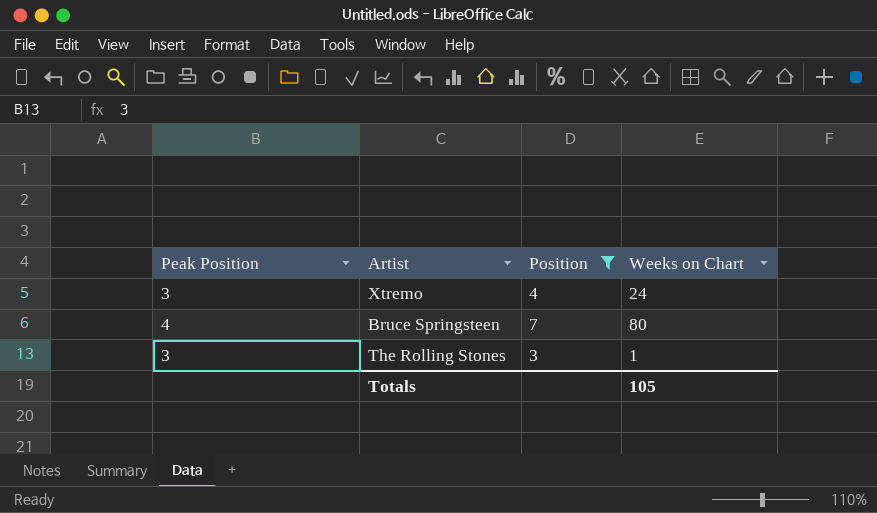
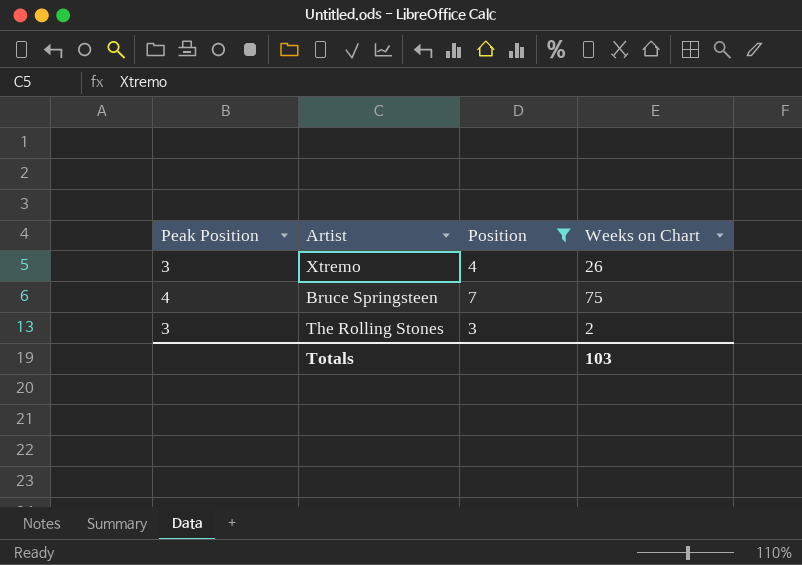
Xtremo | Weeks on Chart: 24 -> 26
Bruce Springsteen | Weeks on Chart: 80 -> 75
The Rolling Stones | Weeks on Chart: 1 -> 2
Totals | Weeks on Chart: 105 -> 103

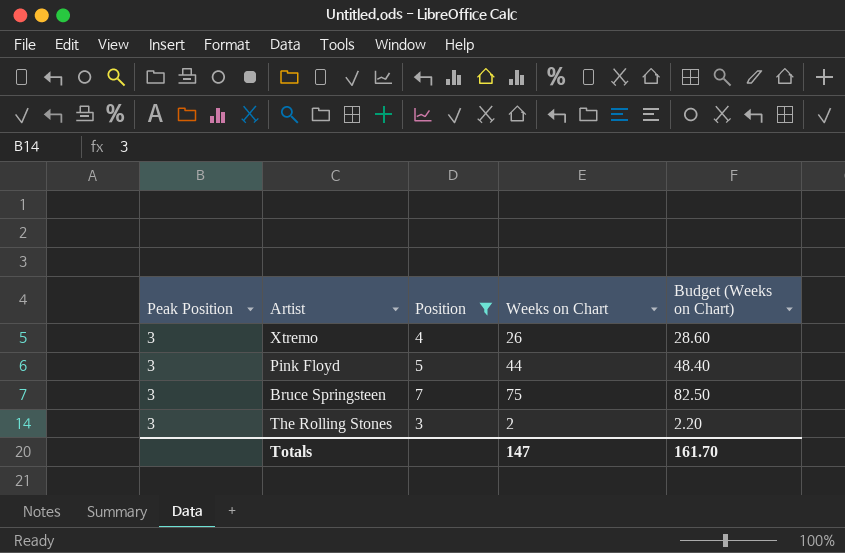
column Budget (Weeks on Chart) | formula: none -> [Weeks on Chart] * 1.1
row Pink Floyd: none -> 3 | 5 | 44 | 48.40
Bruce Springsteen | Peak Position: 4 -> 3
Totals | Weeks on Chart: 103 -> 147

